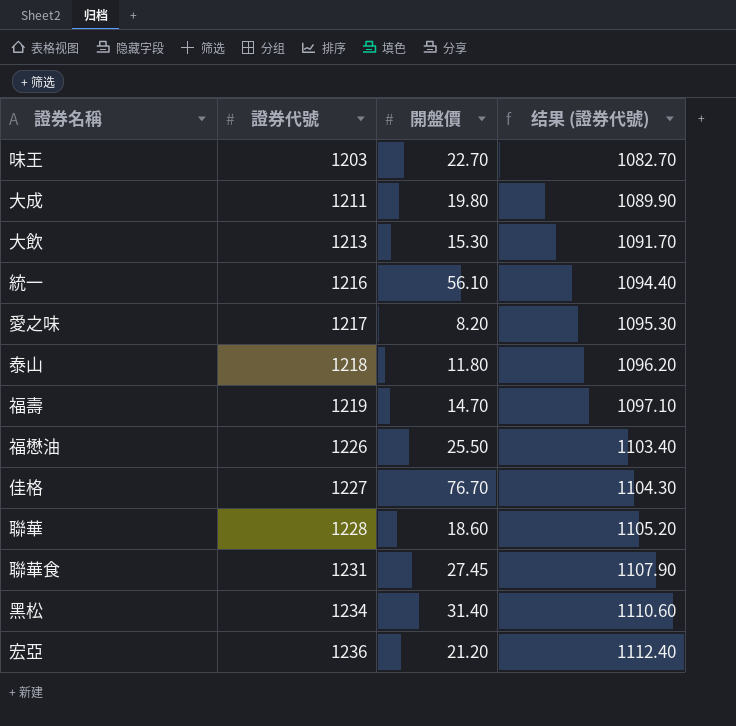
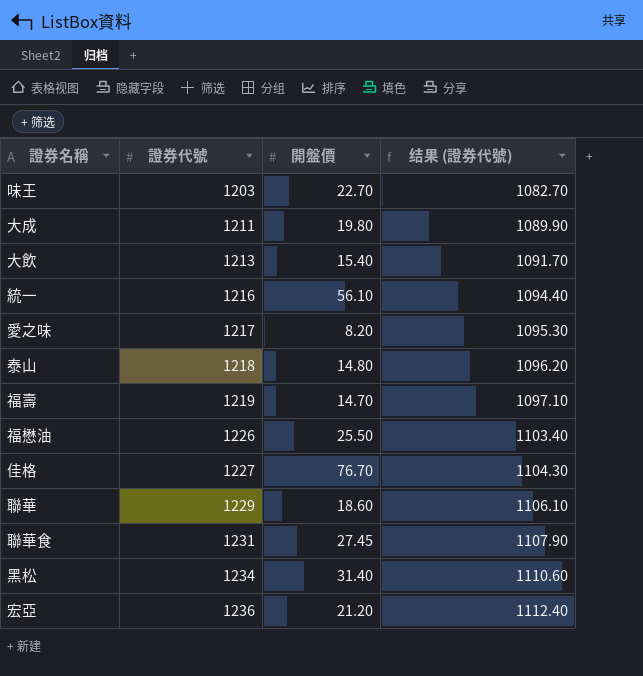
大飲 | 開盤價: 15.30 -> 15.40
泰山 | 開盤價: 11.80 -> 14.80
聯華 | 證券代號: 1228 -> 1229
聯華 | 结果 (證券代號): 1105.20 -> 1106.10

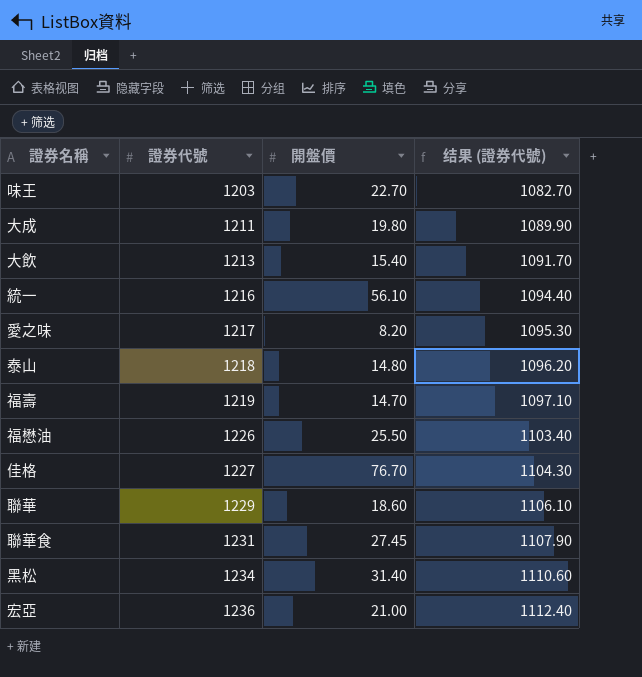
宏亞 | 開盤價: 21.20 -> 21.00

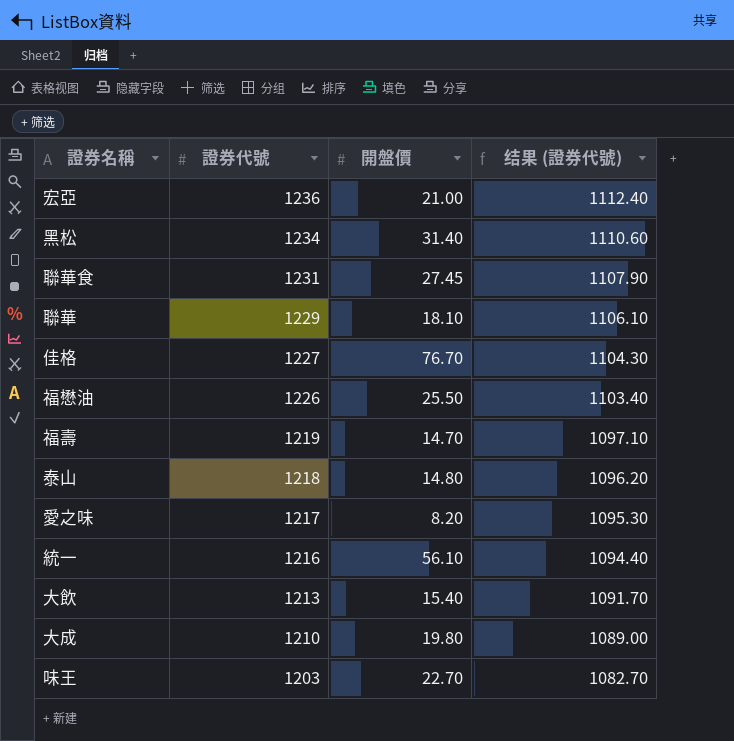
row order: 證券代號 ascending -> 證券代號 descending
聯華 | 開盤價: 18.60 -> 18.10
大成 | 證券代號: 1211 -> 1210
大成 | 结果 (證券代號): 1089.90 -> 1089.00

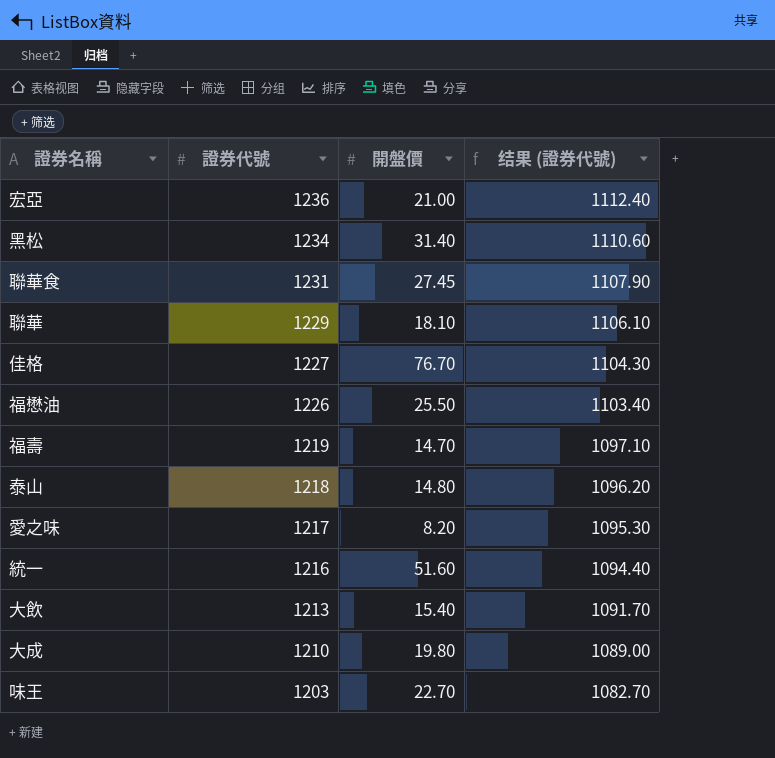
統一 | 開盤價: 56.10 -> 51.60

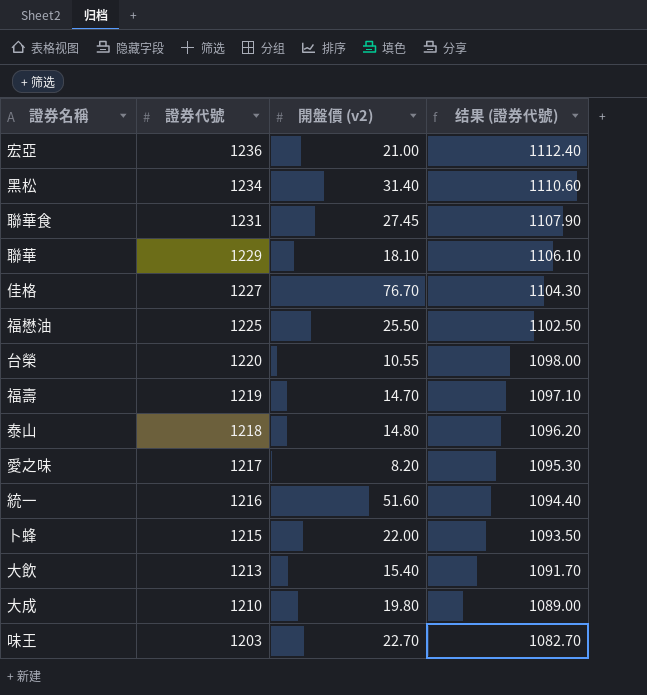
column name: 開盤價 -> 開盤價 (v2)
福懋油 | 證券代號: 1226 -> 1225
福懋油 | 结果 (證券代號): 1103.40 -> 1102.50
row 台榮: none -> 1220 | 10.55 | 1098.00
row 卜蜂: none -> 1215 | 22.00 | 1093.50

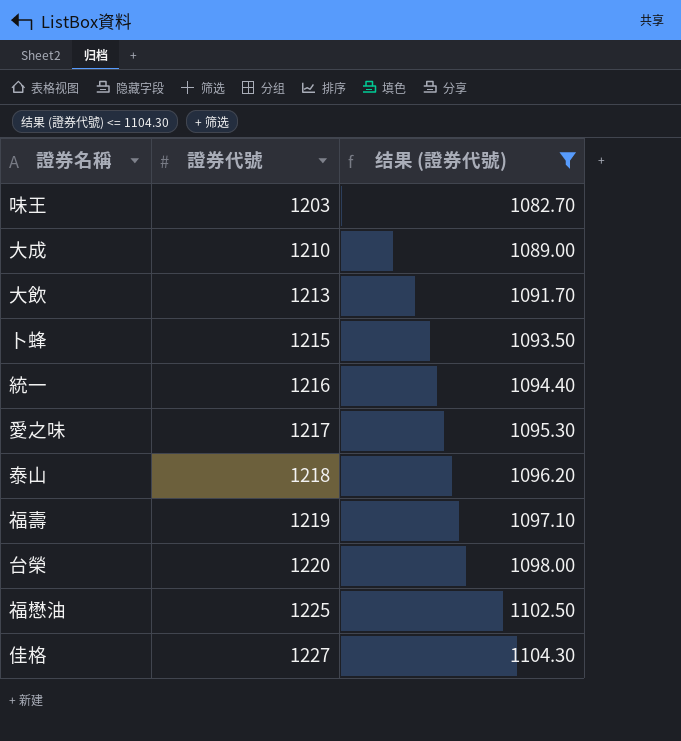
filter: none -> 结果 (證券代號) <= 1104.30
row order: 證券代號 descending -> 證券代號 ascending
column 開盤價 (v2) | position: 3 -> none

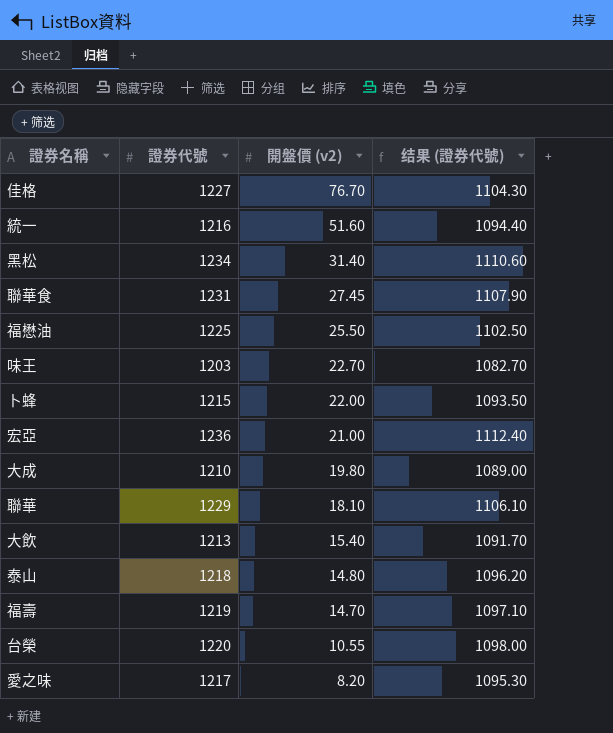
filter: 结果 (證券代號) <= 1104.30 -> none
row order: 證券代號 ascending -> 開盤價 (v2) descending
column 開盤價 (v2) | position: none -> 3

